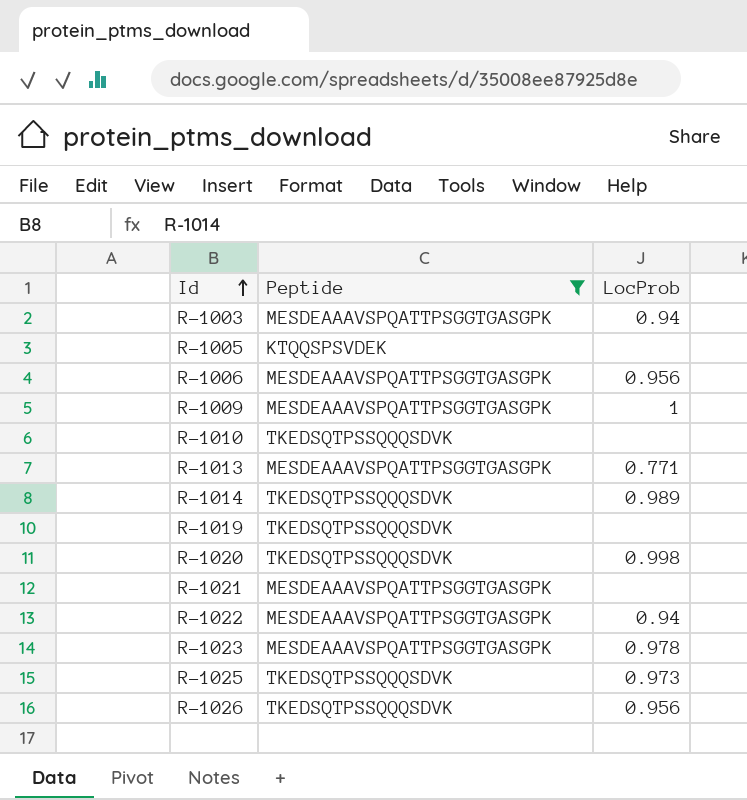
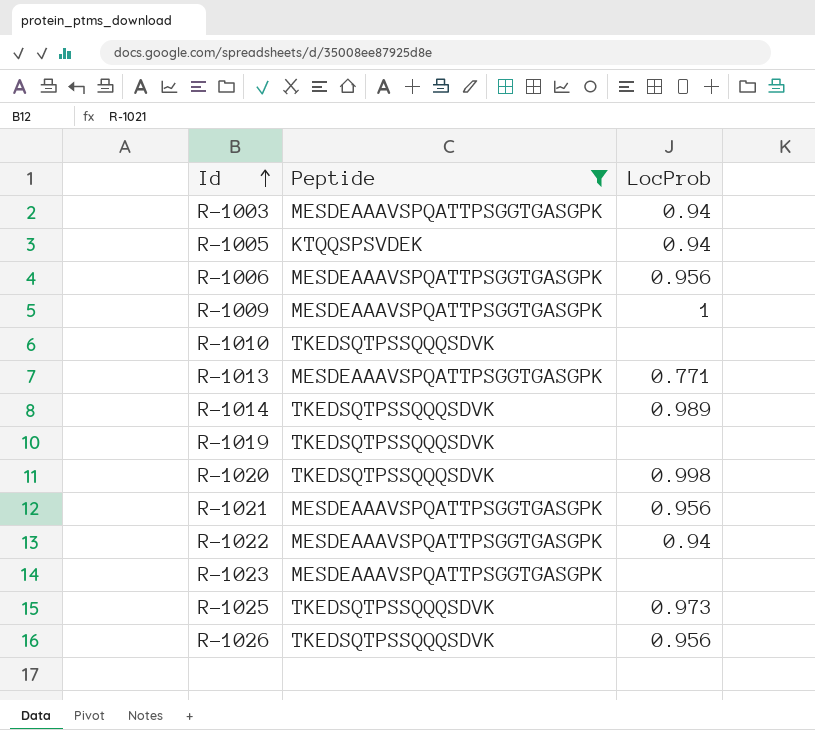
R-1005 | LocProb: none -> 0.94
R-1021 | LocProb: none -> 0.956
R-1023 | LocProb: 0.978 -> none

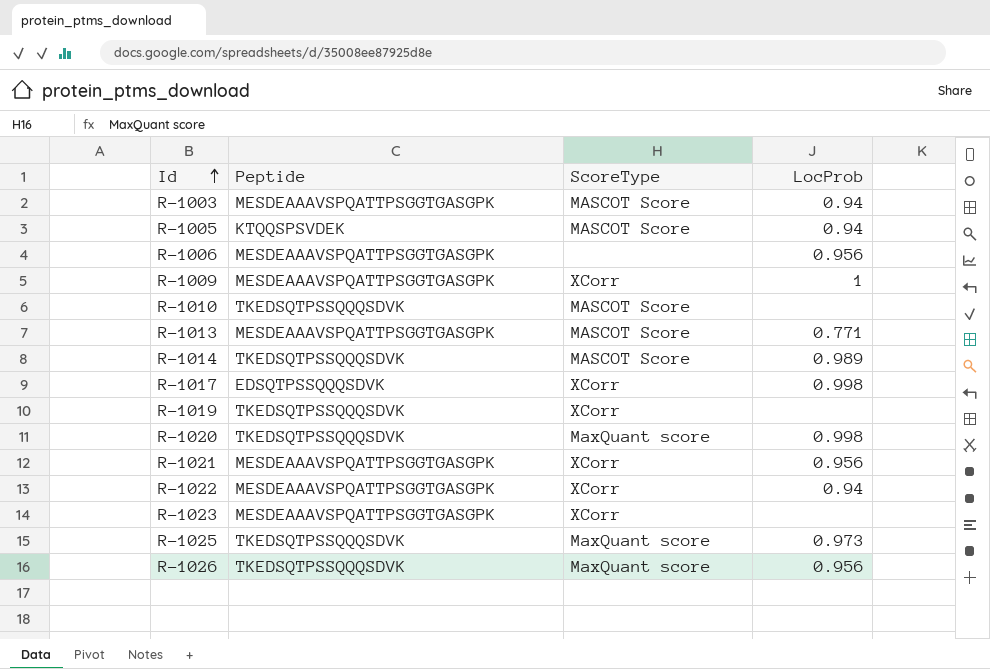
filter: Peptide != EDSQTPSSQQQSDVK -> none
column ScoreType | position: none -> 3

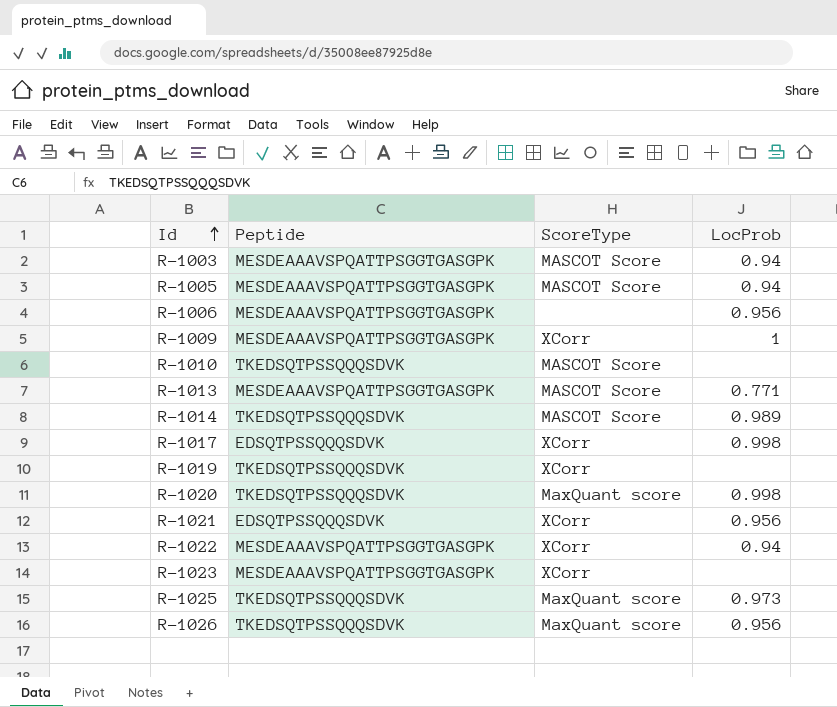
R-1005 | Peptide: KTQQSPSVDEK -> MESDEAAAVSPQATTPSGGTGASGPK
R-1021 | Peptide: MESDEAAAVSPQATTPSGGTGASGPK -> EDSQTPSSQQQSDVK

